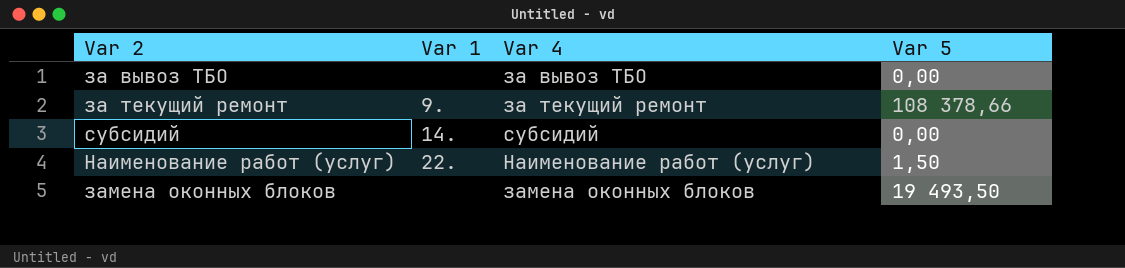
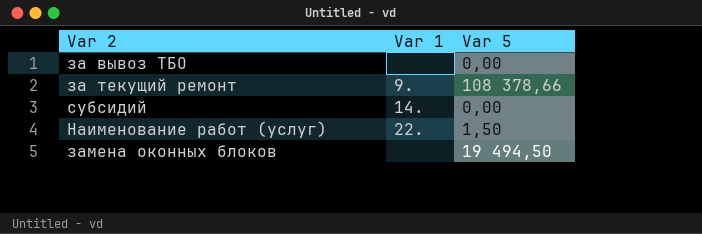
column Var 4 | position: 3 -> none
замена оконных блоков | Var 5: 19 493,50 -> 19 494,50

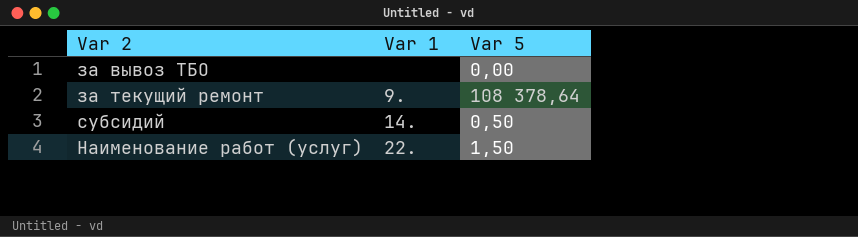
row замена оконных блоков: none | 19 494,50 -> none
за текущий ремонт | Var 5: 108 378,66 -> 108 378,64
субсидий | Var 5: 0,00 -> 0,50

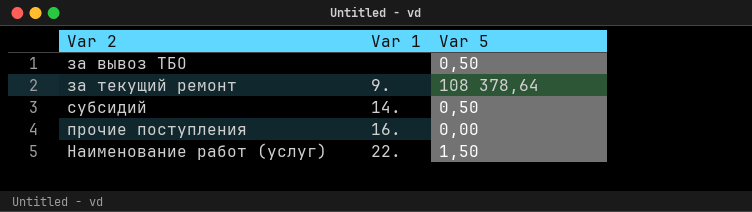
за вывоз ТБО | Var 5: 0,00 -> 0,50
row прочие поступления: none -> 16. | 0,00

